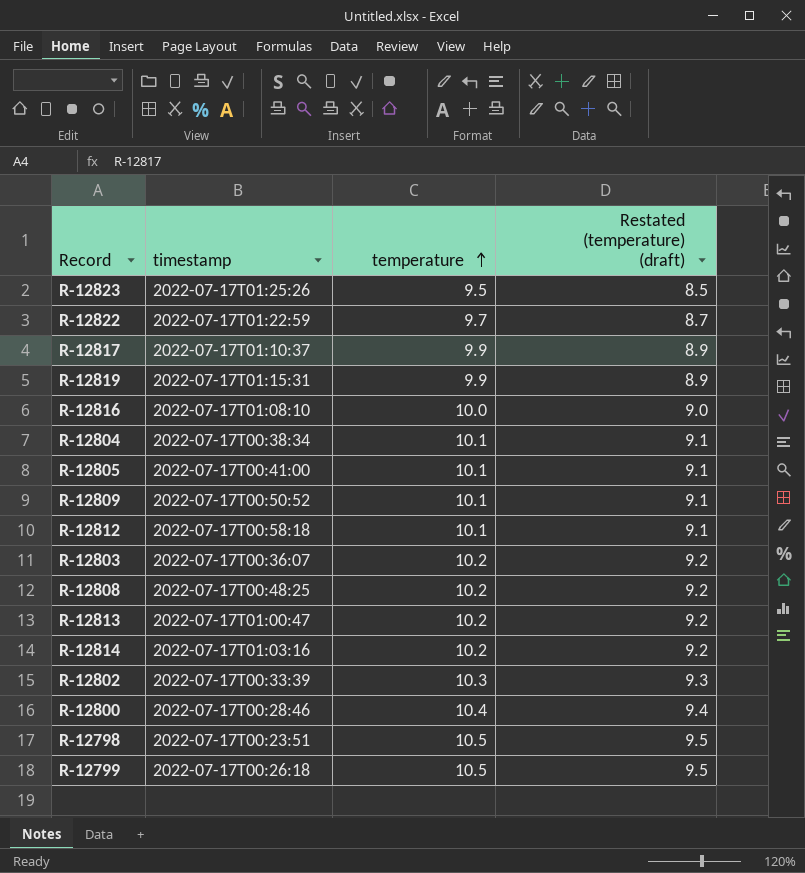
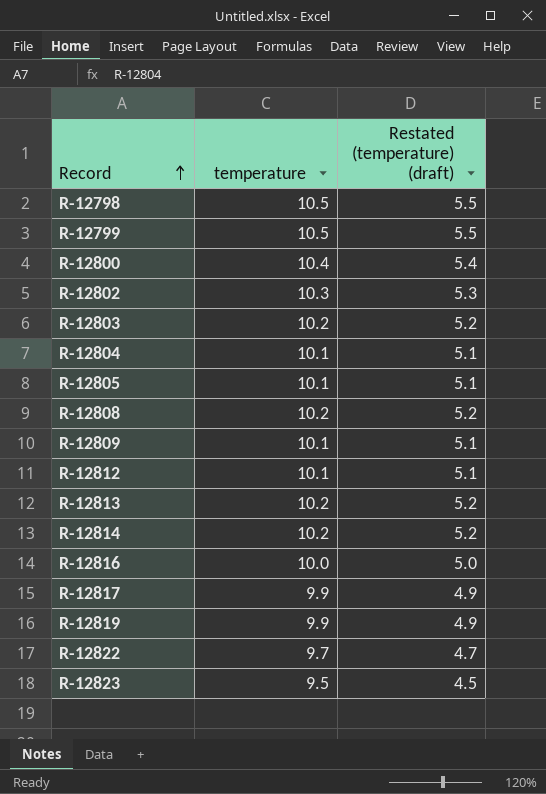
row order: temperature ascending -> Record ascending
column timestamp | position: 2 -> none
column Restated (temperature) (draft) | formula: [temperature] - 1 -> [temperature] - 5

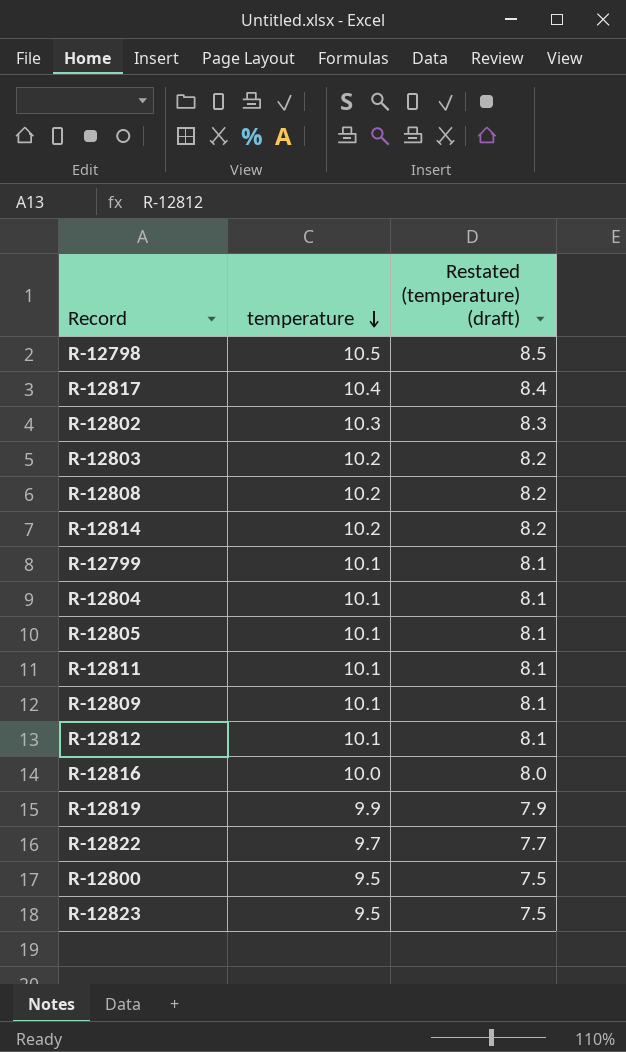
row order: Record ascending -> temperature descending
column Restated (temperature) (draft) | formula: [temperature] - 5 -> [temperature] - 2
row R-12813: 10.2 | 5.2 -> none
R-12817 | temperature: 9.9 -> 10.4
R-12799 | temperature: 10.5 -> 10.1
row R-12811: none -> 10.1 | 8.1
R-12800 | temperature: 10.4 -> 9.5

